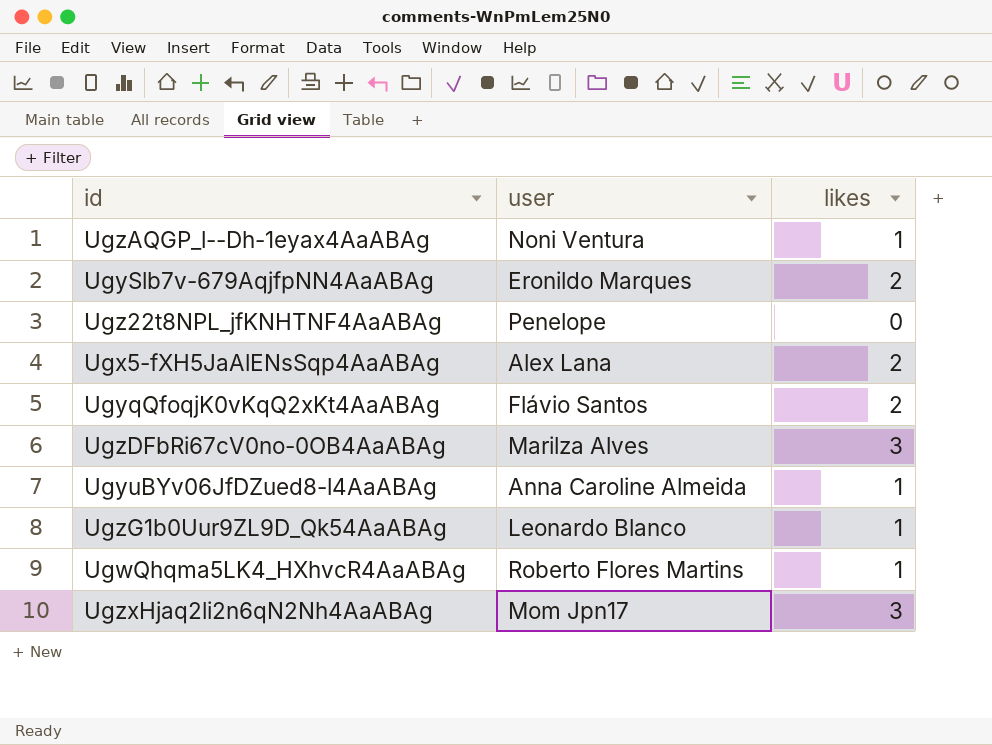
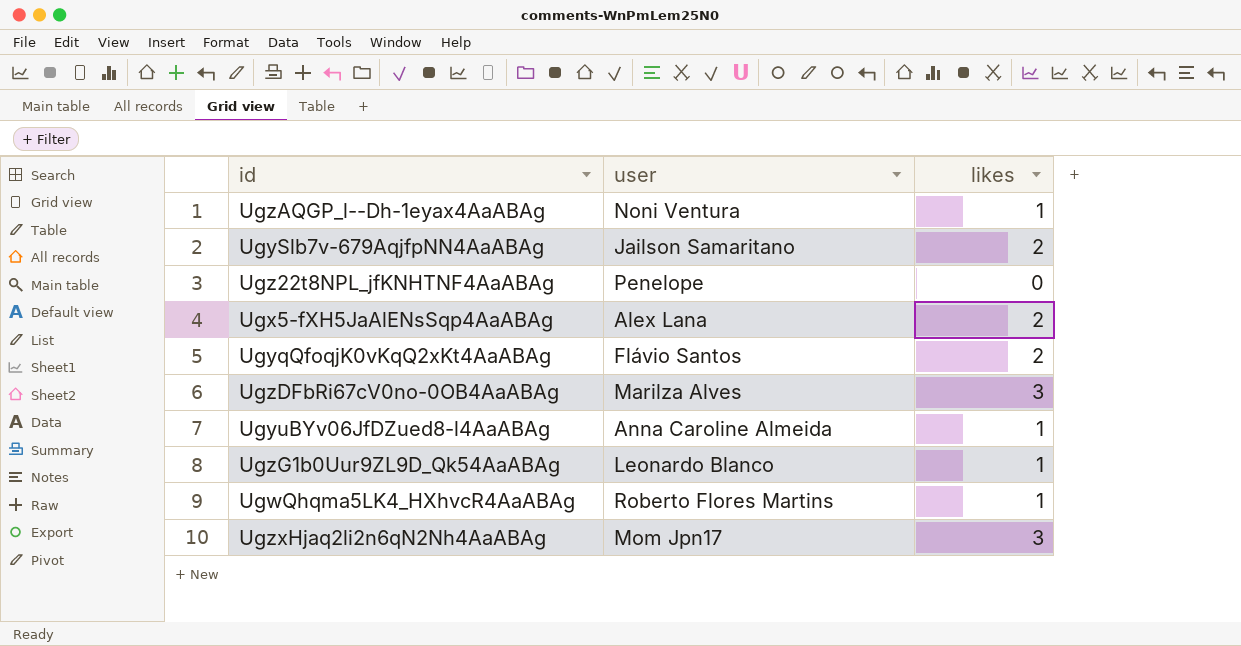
UgySlb7v-679AqjfpNN4AaABAg | user: Eronildo Marques -> Jailson Samaritano

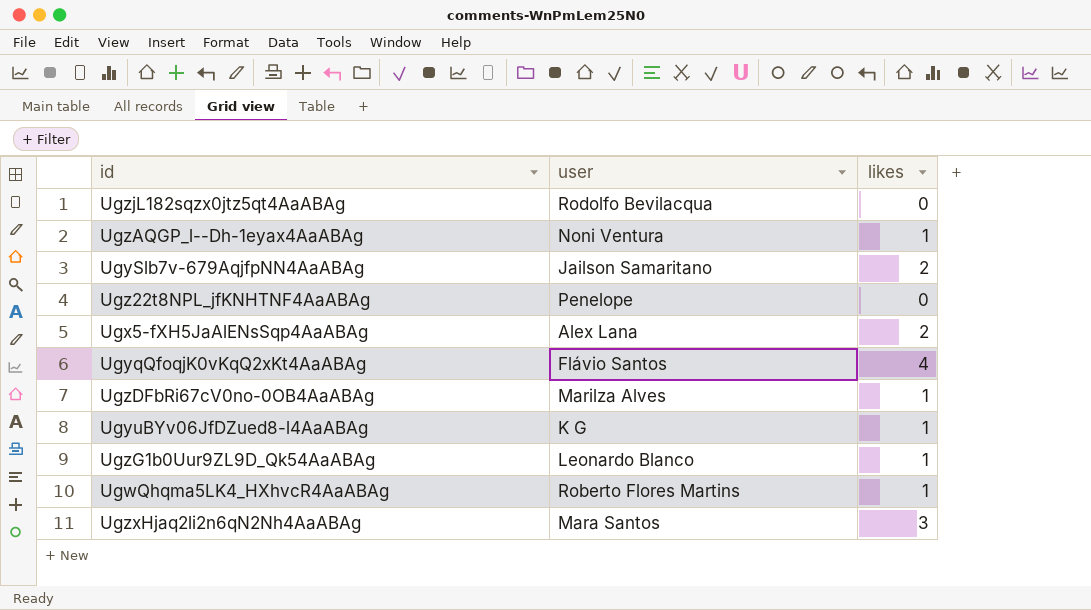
row UgzjL182sqzx0jtz5qt4AaABAg: none -> Rodolfo Bevilacqua | 0
UgyqQfoqjK0vKqQ2xKt4AaABAg | likes: 2 -> 4
UgzDFbRi67cV0no-0OB4AaABAg | likes: 3 -> 1
UgyuBYv06JfDZued8-l4AaABAg | user: Anna Caroline Almeida -> K G
UgzxHjaq2li2n6qN2Nh4AaABAg | user: Mom Jpn17 -> Mara Santos

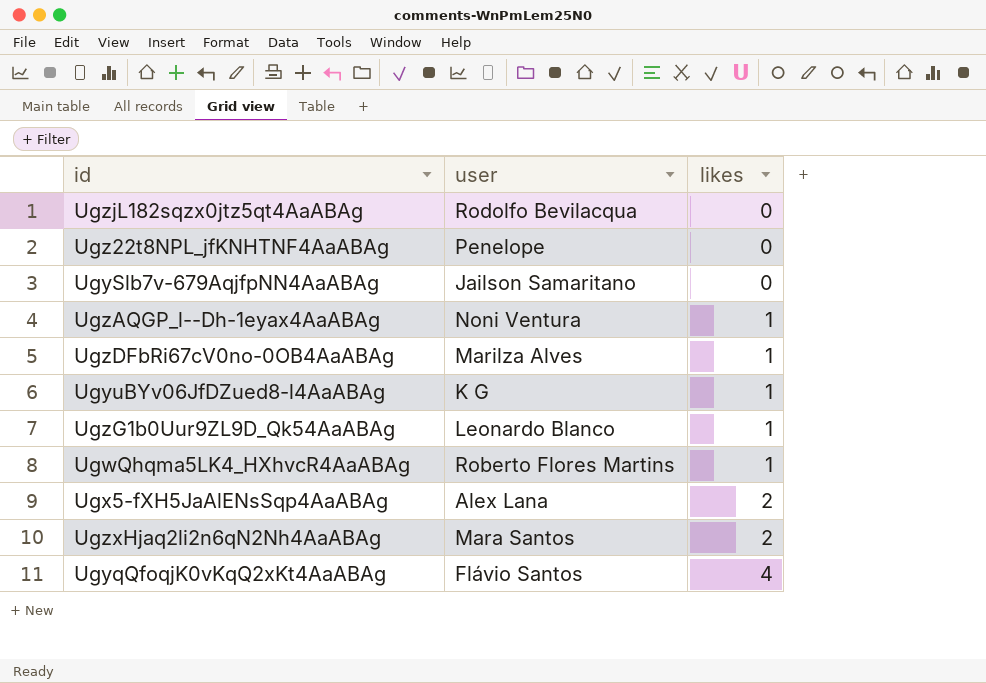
row order: none -> likes ascending
UgySlb7v-679AqjfpNN4AaABAg | likes: 2 -> 0
UgzxHjaq2li2n6qN2Nh4AaABAg | likes: 3 -> 2

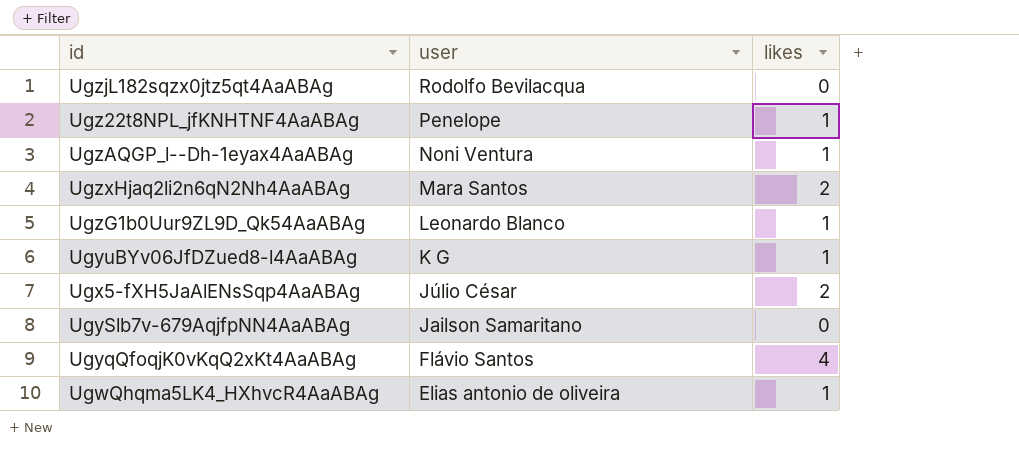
row order: likes ascending -> user descending
row UgzDFbRi67cV0no-0OB4AaABAg: Marilza Alves | 1 -> none
Ugz22t8NPL_jfKNHTNF4AaABAg | likes: 0 -> 1
Ugx5-fXH5JaAlENsSqp4AaABAg | user: Alex Lana -> Júlio César
UgwQhqma5LK4_HXhvcR4AaABAg | user: Roberto Flores Martins -> Elias antonio de oliveira

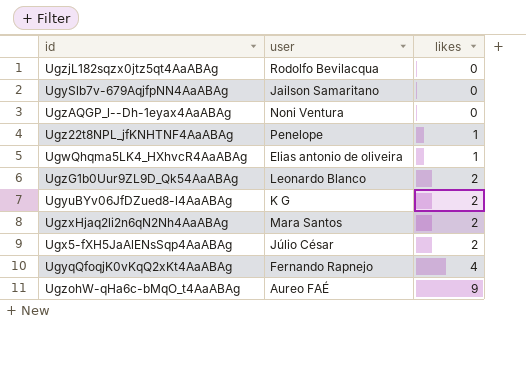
row order: user descending -> likes ascending
UgzAQGP_l--Dh-1eyax4AaABAg | likes: 1 -> 0
UgzG1b0Uur9ZL9D_Qk54AaABAg | likes: 1 -> 2
UgyuBYv06JfDZued8-l4AaABAg | likes: 1 -> 2
UgyqQfoqjK0vKqQ2xKt4AaABAg | user: Flávio Santos -> Fernando Rapnejo
row UgzohW-qHa6c-bMqO_t4AaABAg: none -> Aureo FAÉ | 9

